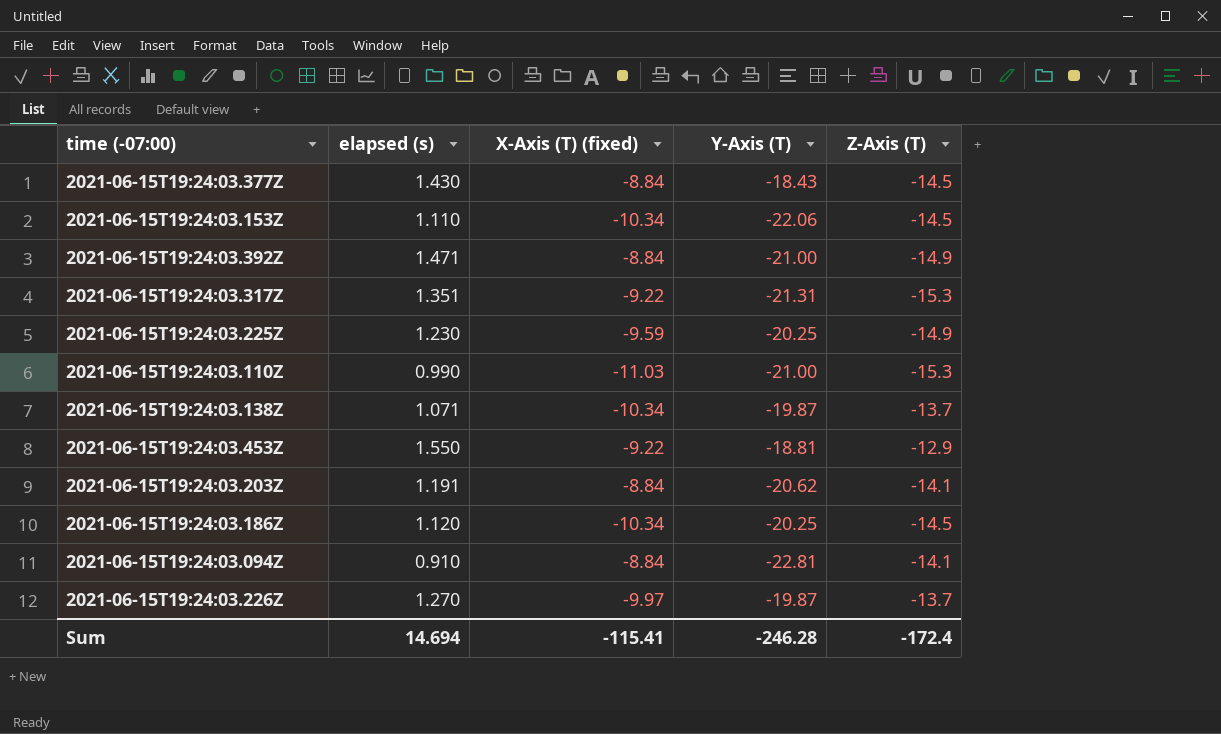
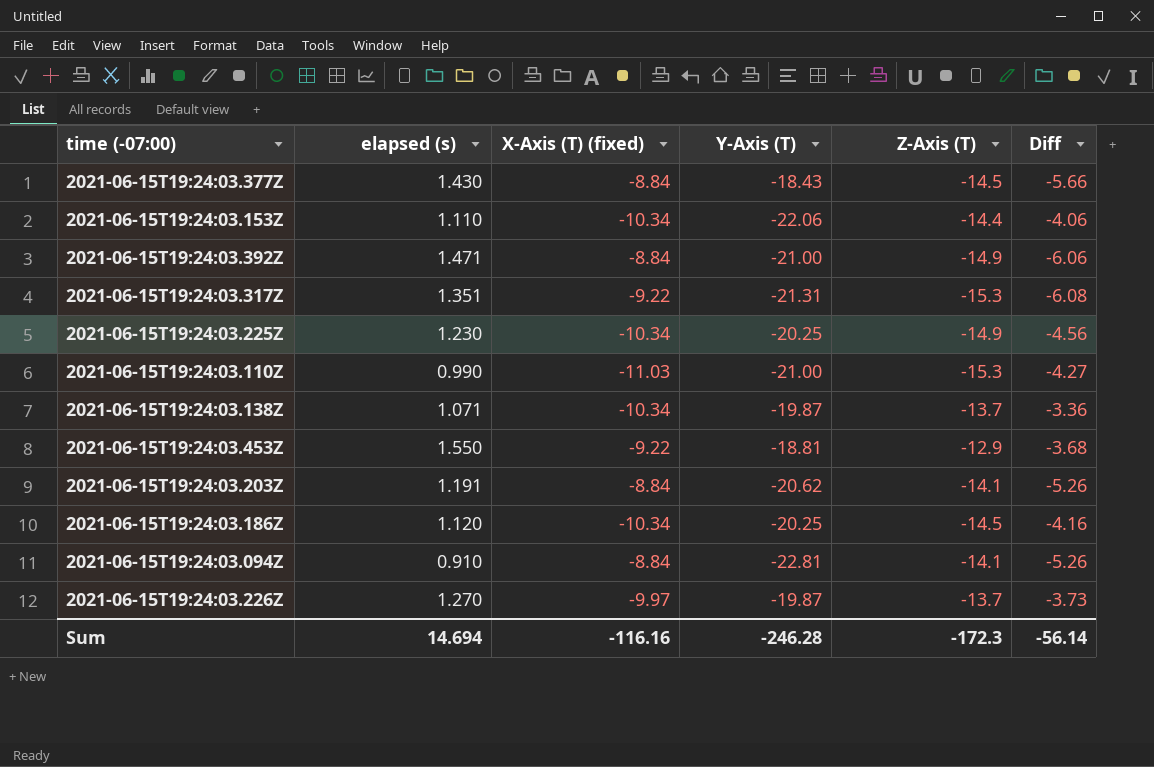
column Diff | formula: none -> [Z-Axis (T)] - [X-Axis (T) (fixed)]
2021-06-15T19:24:03.153Z | Z-Axis (T): -14.5 -> -14.4
2021-06-15T19:24:03.225Z | X-Axis (T) (fixed): -9.59 -> -10.34
Sum | X-Axis (T) (fixed): -115.41 -> -116.16
Sum | Z-Axis (T): -172.4 -> -172.3

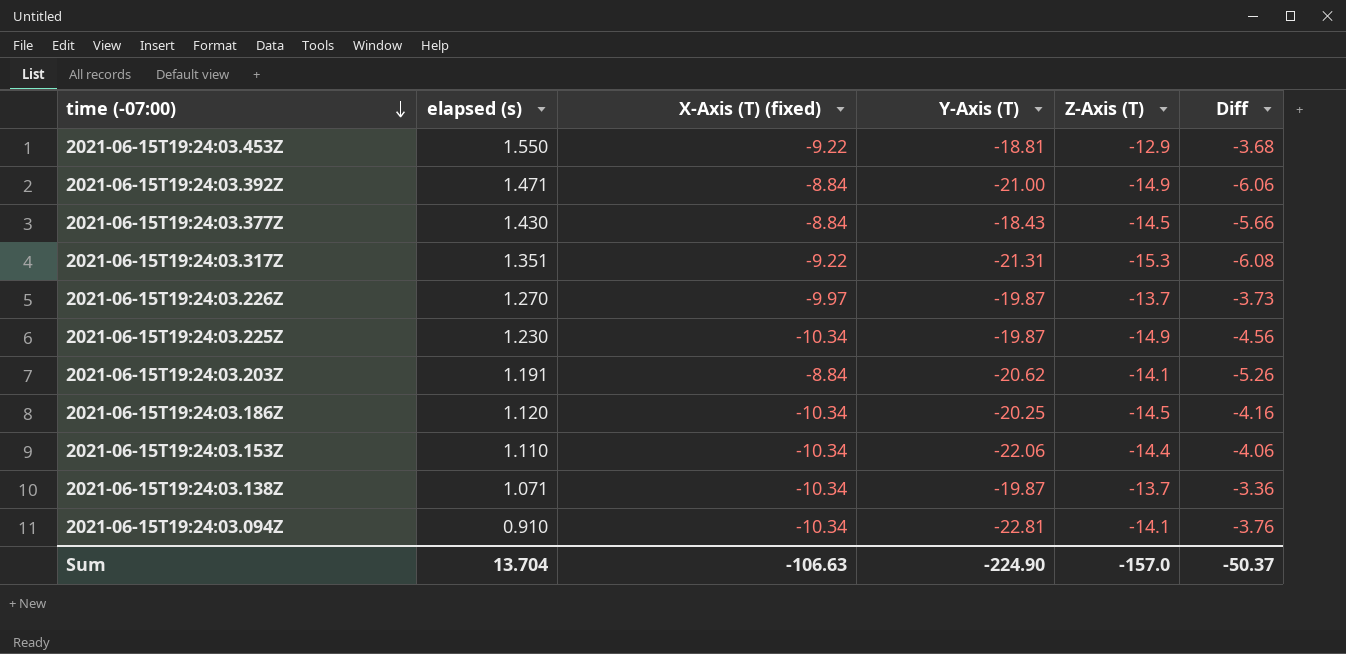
row order: none -> time (-07:00) descending
row 2021-06-15T19:24:03.110Z: 0.990 | -11.03 | -21.00 | -15.3 | -4.27 -> none
2021-06-15T19:24:03.225Z | Y-Axis (T): -20.25 -> -19.87
2021-06-15T19:24:03.094Z | X-Axis (T) (fixed): -8.84 -> -10.34
2021-06-15T19:24:03.094Z | Diff: -5.26 -> -3.76
Sum | elapsed (s): 14.694 -> 13.704
Sum | X-Axis (T) (fixed): -116.16 -> -106.63
Sum | Y-Axis (T): -246.28 -> -224.90
Sum | Z-Axis (T): -172.3 -> -157.0
Sum | Diff: -56.14 -> -50.37

